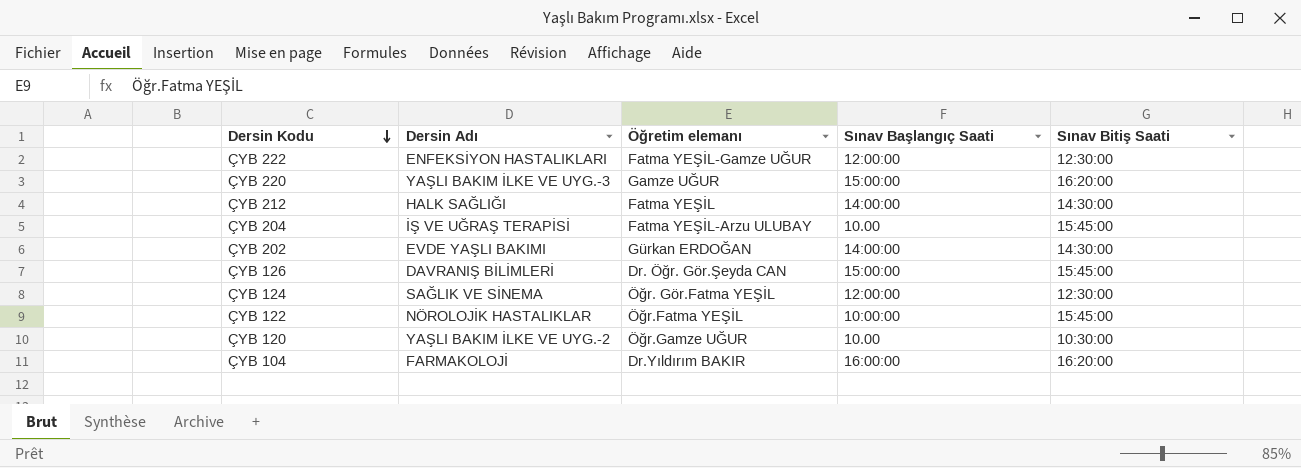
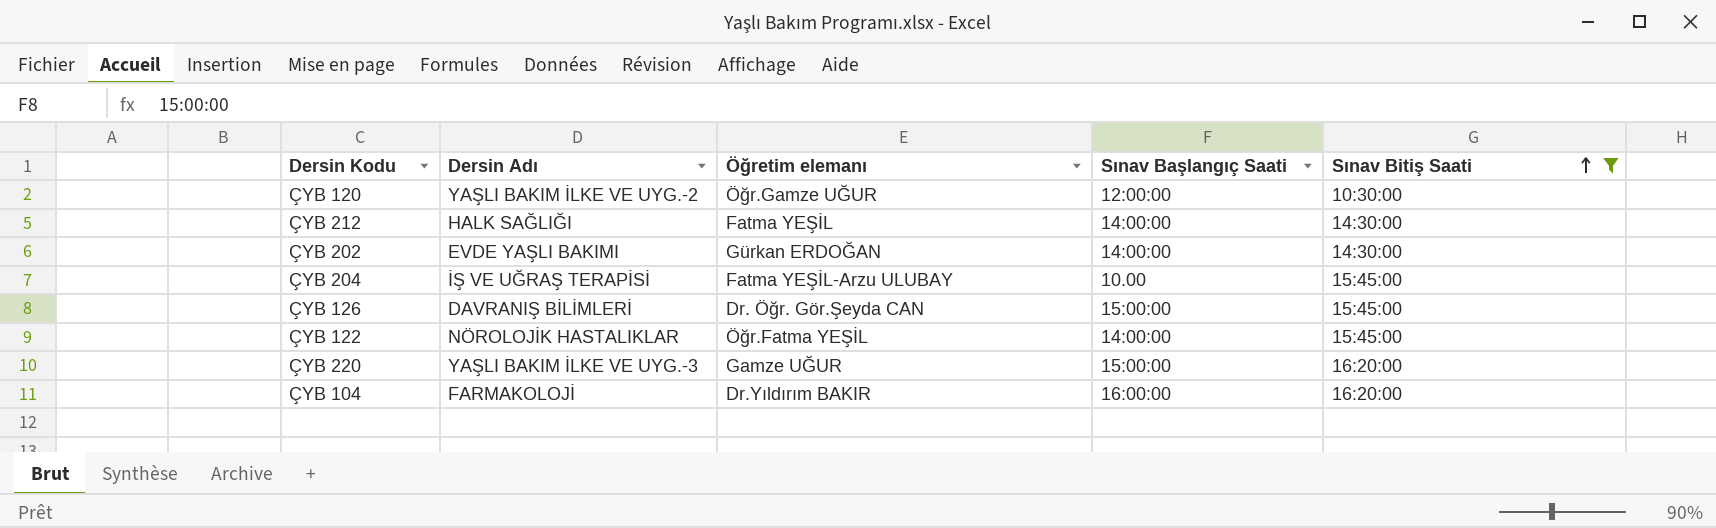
filter: none -> Sınav Bitiş Saati != 12:30:00
row order: Dersin Kodu descending -> Sınav Bitiş Saati ascending
ÇYB 120 | Sınav Başlangıç Saati: 10.00 -> 12:00:00
ÇYB 122 | Sınav Başlangıç Saati: 10:00:00 -> 14:00:00

